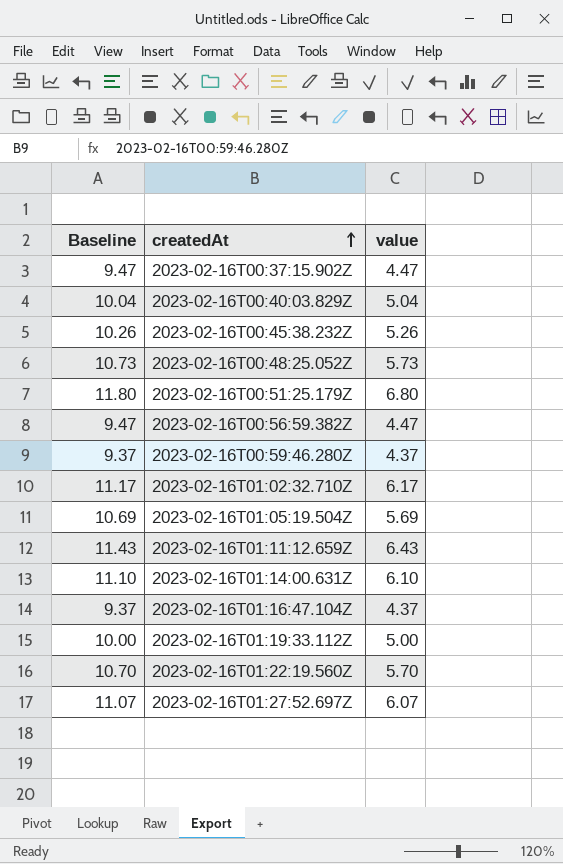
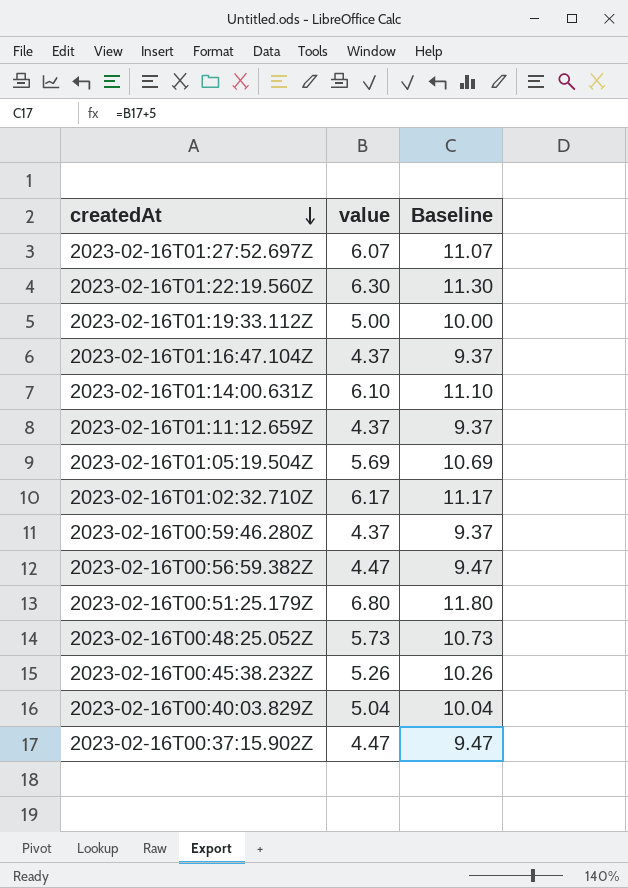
row order: createdAt ascending -> createdAt descending
column Baseline | position: 1 -> 3
2023-02-16T01:22:19.560Z | value: 5.70 -> 6.30
2023-02-16T01:22:19.560Z | Baseline: 10.70 -> 11.30
2023-02-16T01:11:12.659Z | value: 6.43 -> 4.37
2023-02-16T01:11:12.659Z | Baseline: 11.43 -> 9.37

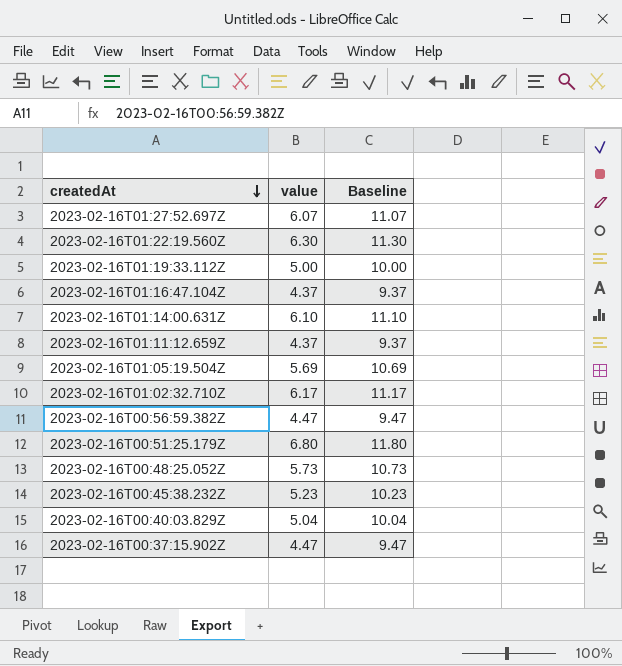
row 2023-02-16T00:59:46.280Z: 4.37 | 9.37 -> none
2023-02-16T00:45:38.232Z | value: 5.26 -> 5.23
2023-02-16T00:45:38.232Z | Baseline: 10.26 -> 10.23

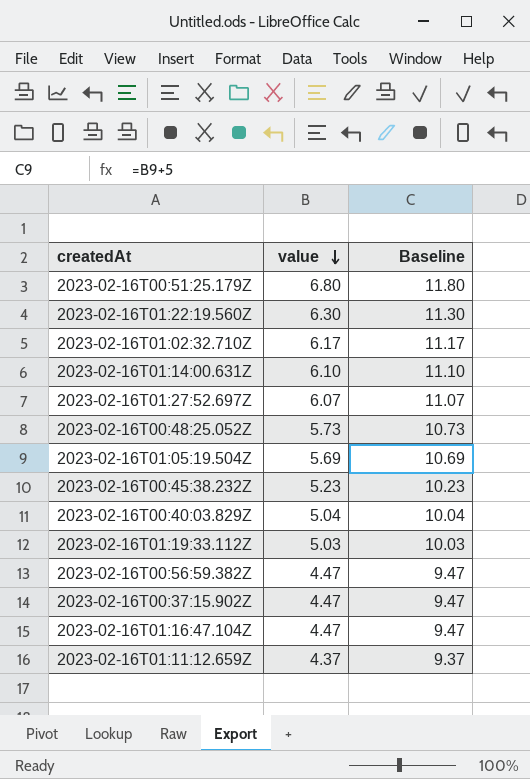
row order: createdAt descending -> value descending
2023-02-16T01:19:33.112Z | value: 5.00 -> 5.03
2023-02-16T01:19:33.112Z | Baseline: 10.00 -> 10.03
2023-02-16T01:16:47.104Z | value: 4.37 -> 4.47
2023-02-16T01:16:47.104Z | Baseline: 9.37 -> 9.47

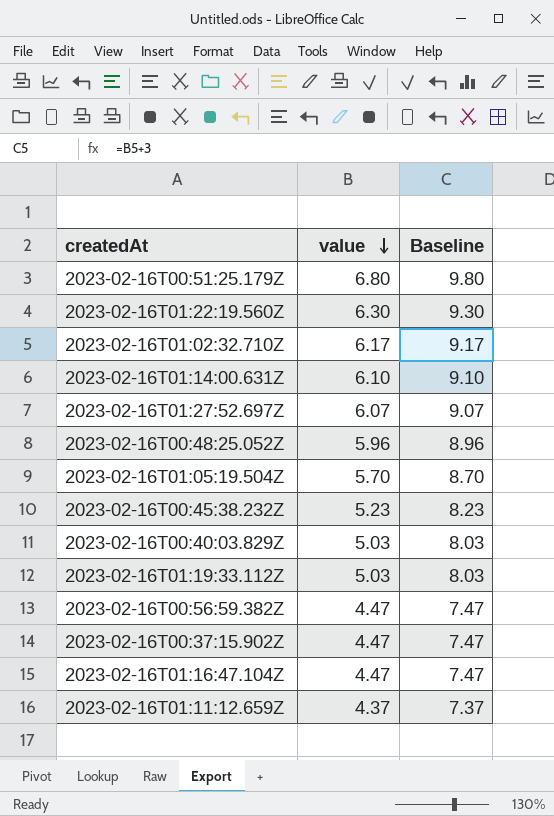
column Baseline | formula: [value] + 5 -> [value] + 3
2023-02-16T00:48:25.052Z | value: 5.73 -> 5.96
2023-02-16T01:05:19.504Z | value: 5.69 -> 5.70
2023-02-16T00:40:03.829Z | value: 5.04 -> 5.03

